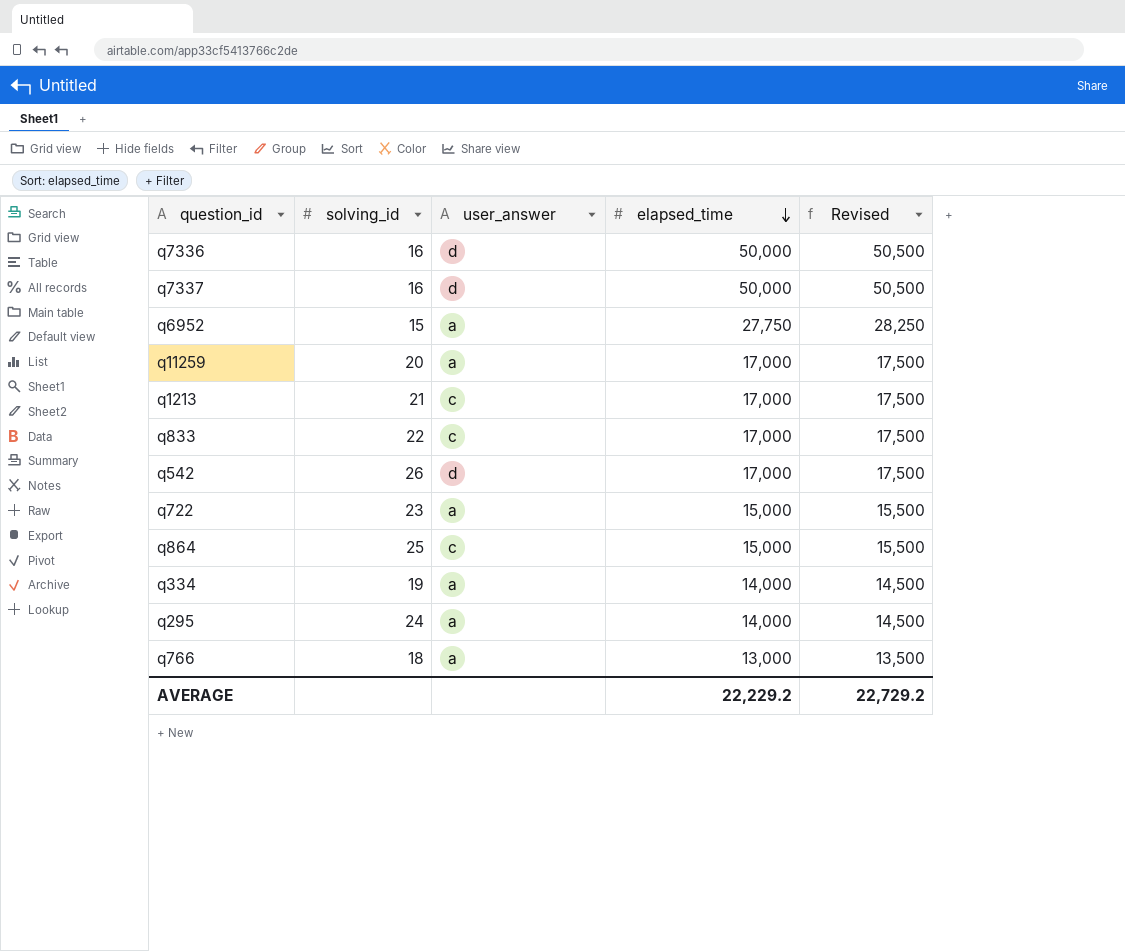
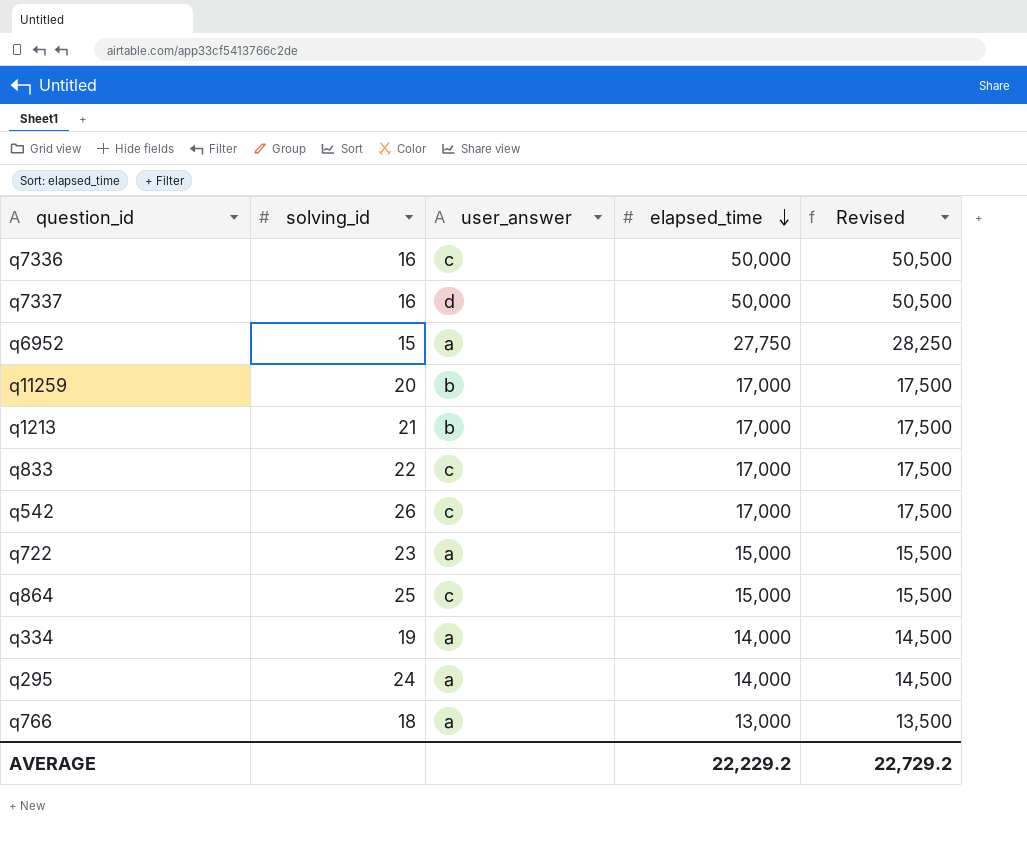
q7336 | user_answer: d -> c
q11259 | user_answer: a -> b
q1213 | user_answer: c -> b
q542 | user_answer: d -> c

